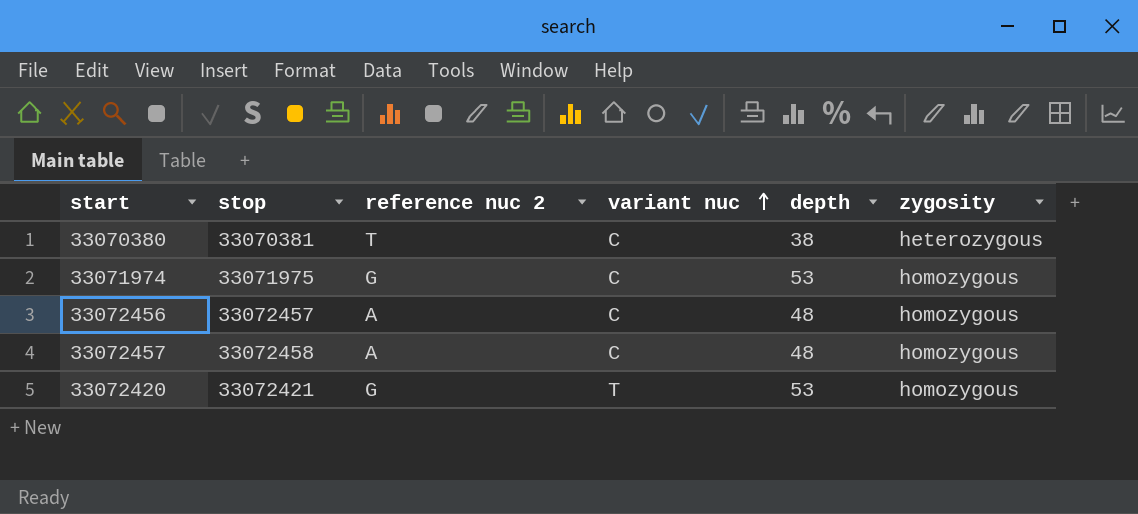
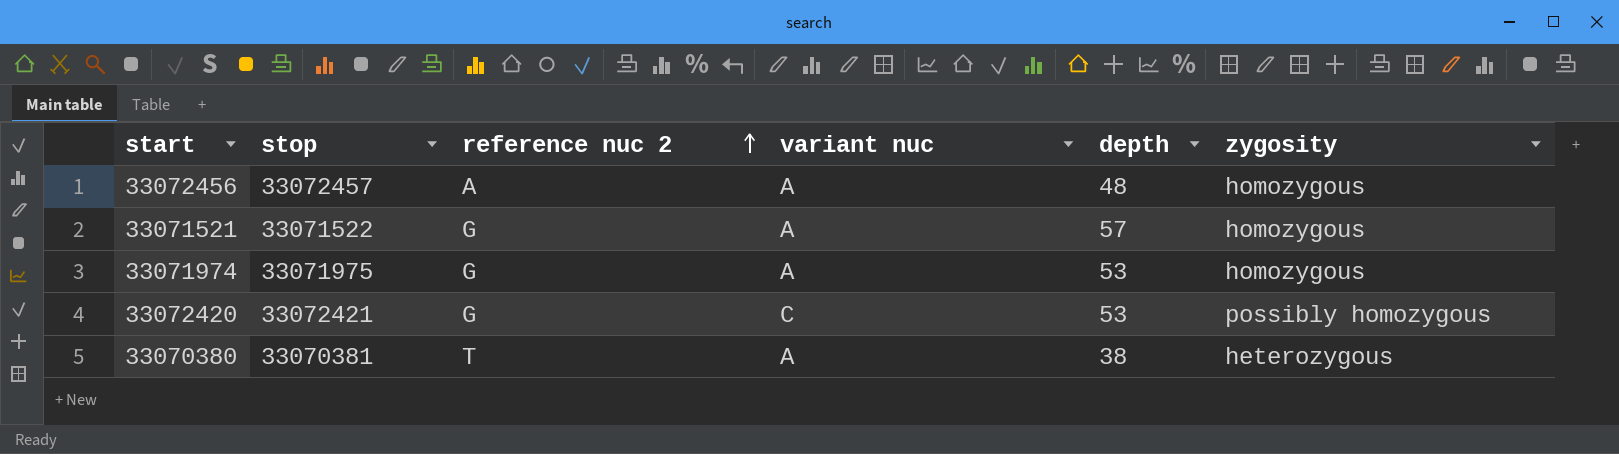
row order: variant nuc ascending -> reference nuc 2 ascending
row 33072457: 33072458 | A | C | 48 | homozygous -> none
33072456 | variant nuc: C -> A
row 33071521: none -> 33071522 | G | A | 57 | homozygous
33071974 | variant nuc: C -> A
33072420 | variant nuc: T -> C
33072420 | zygosity: homozygous -> possibly homozygous
33070380 | variant nuc: C -> A

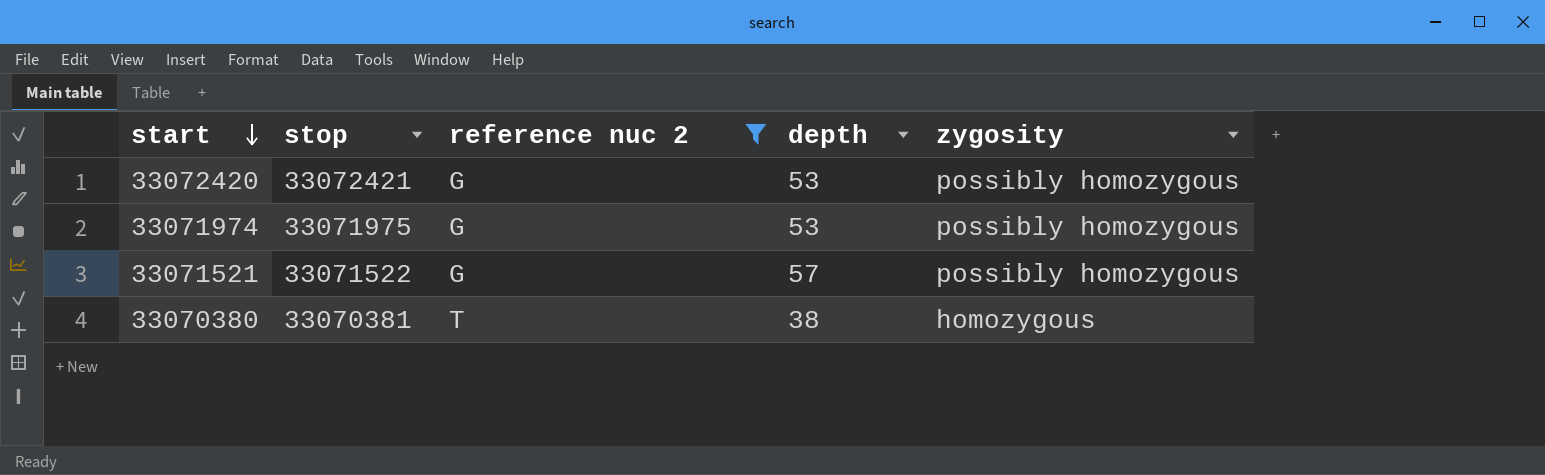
filter: none -> reference nuc 2 != A
row order: reference nuc 2 ascending -> start descending
column variant nuc | position: 4 -> none
33071974 | zygosity: homozygous -> possibly homozygous
33071521 | zygosity: homozygous -> possibly homozygous
33070380 | zygosity: heterozygous -> homozygous

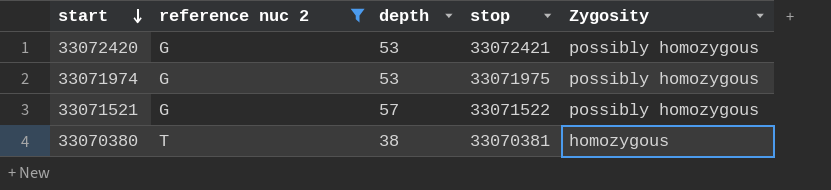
column stop | position: 2 -> 4
column name: zygosity -> Zygosity

